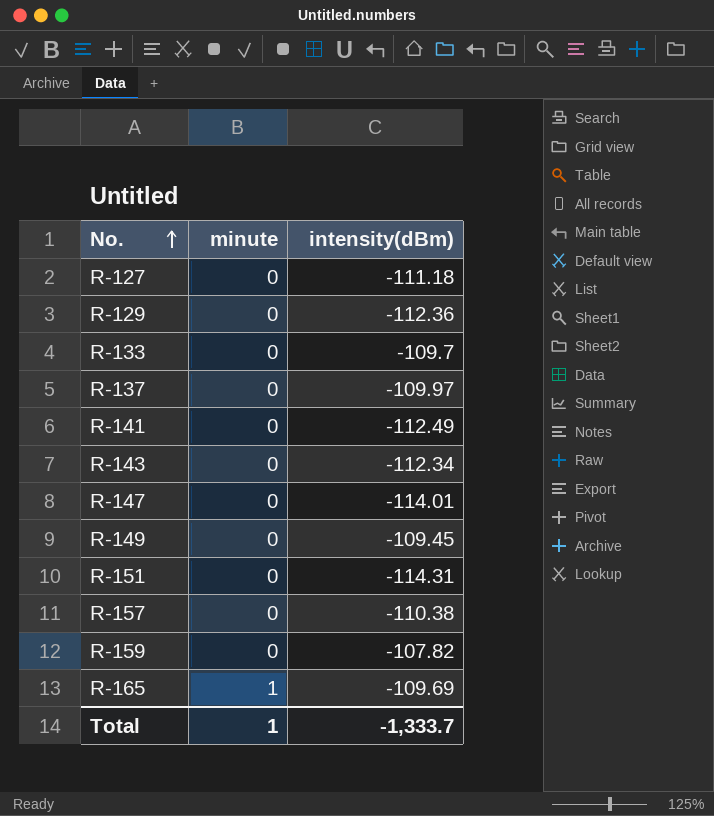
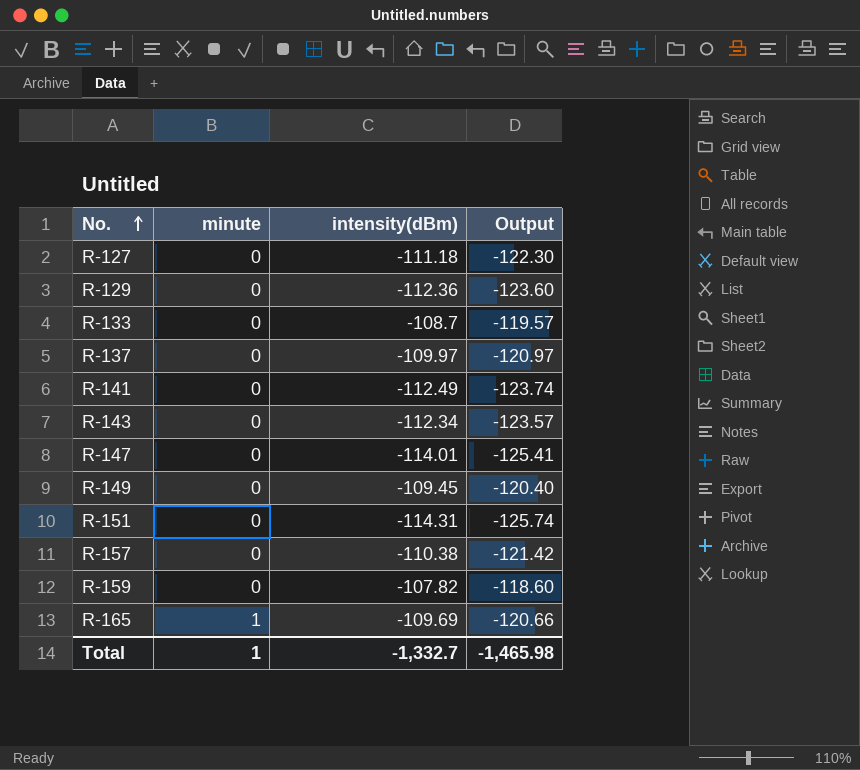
column Output | formula: none -> [intensity(dBm)] * 1.1
R-133 | intensity(dBm): -109.7 -> -108.7
Total | intensity(dBm): -1,333.7 -> -1,332.7

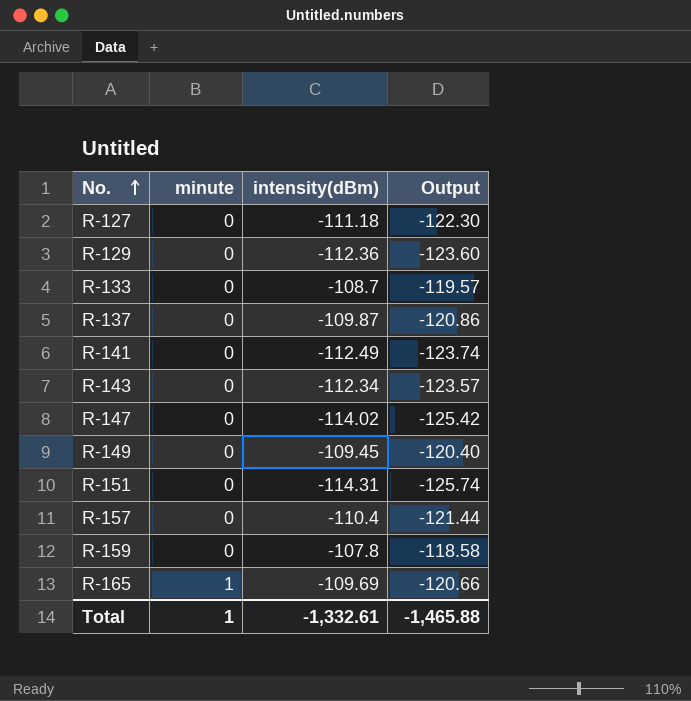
R-137 | intensity(dBm): -109.97 -> -109.87
R-137 | Output: -120.97 -> -120.86
R-147 | intensity(dBm): -114.01 -> -114.02
R-147 | Output: -125.41 -> -125.42
R-157 | intensity(dBm): -110.38 -> -110.4
R-157 | Output: -121.42 -> -121.44
R-159 | intensity(dBm): -107.82 -> -107.8
R-159 | Output: -118.60 -> -118.58
Total | intensity(dBm): -1,332.7 -> -1,332.61
Total | Output: -1,465.98 -> -1,465.88

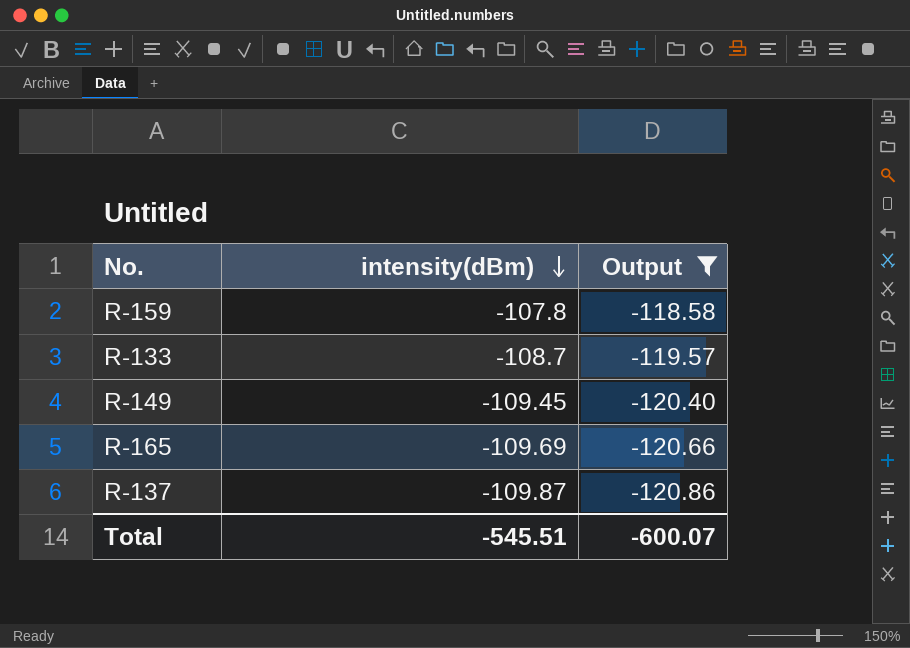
filter: none -> Output >= -120.86
row order: No. ascending -> intensity(dBm) descending
column minute | position: 2 -> none
Total | intensity(dBm): -1,332.61 -> -545.51
Total | Output: -1,465.88 -> -600.07

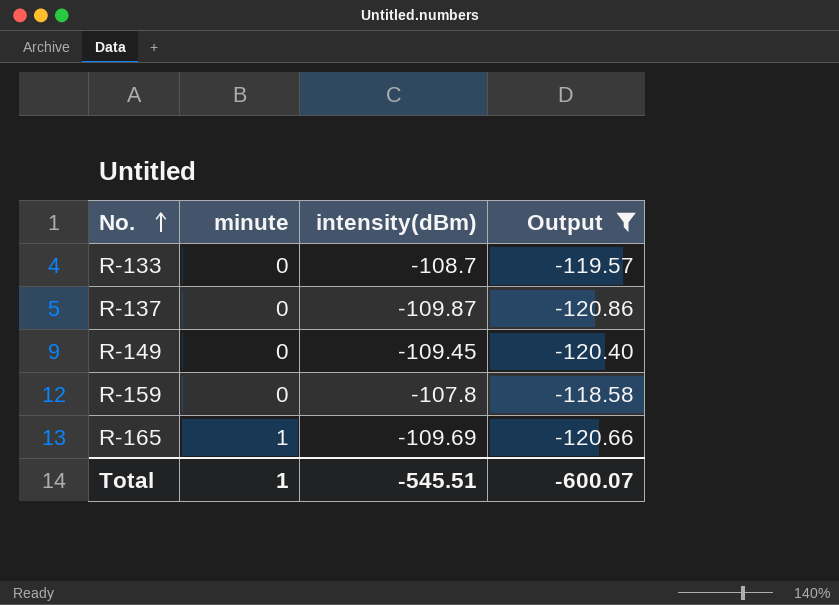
row order: intensity(dBm) descending -> No. ascending
column minute | position: none -> 2

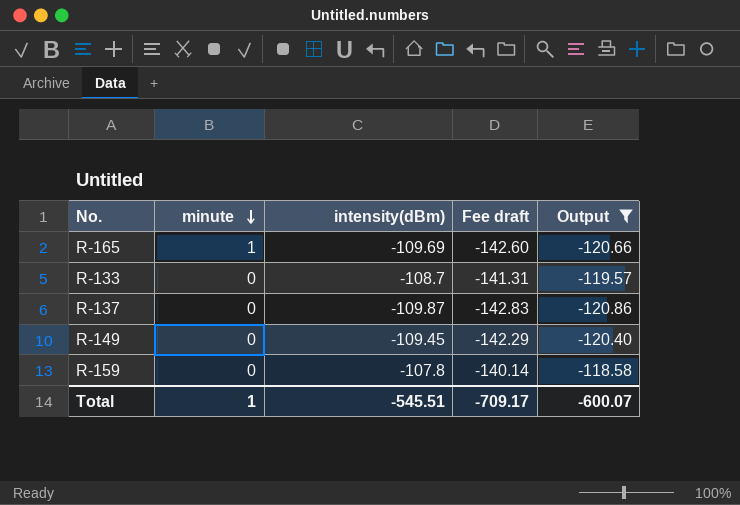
row order: No. ascending -> minute descending
column Fee draft | formula: none -> [intensity(dBm)] * 1.3

